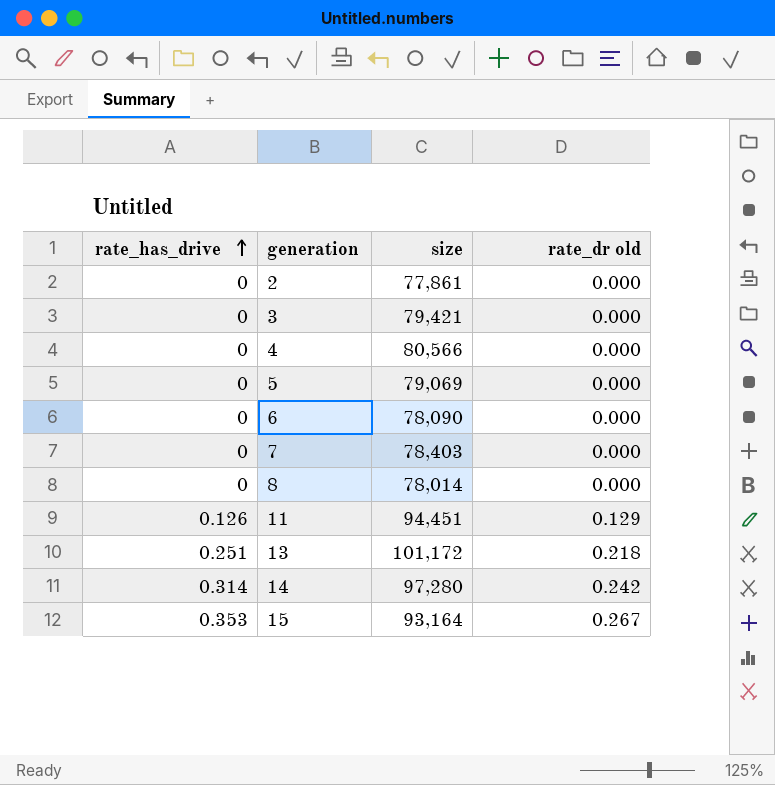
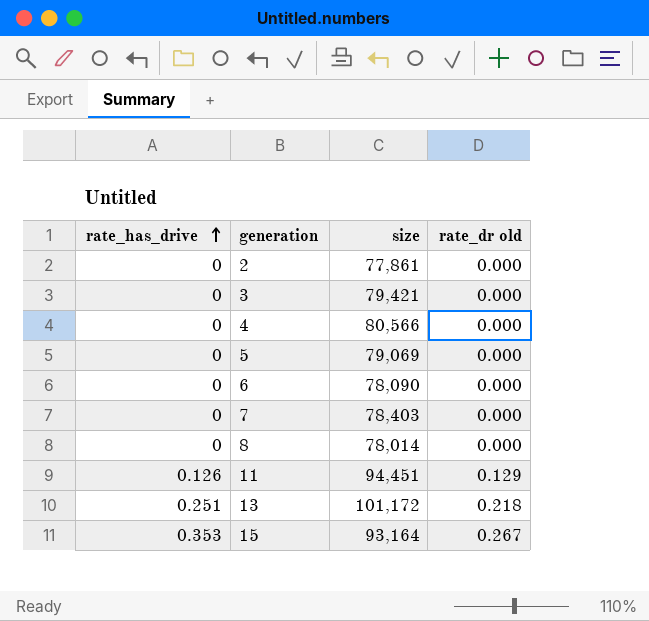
row 14: 0.314 | 97,280 | 0.242 -> none

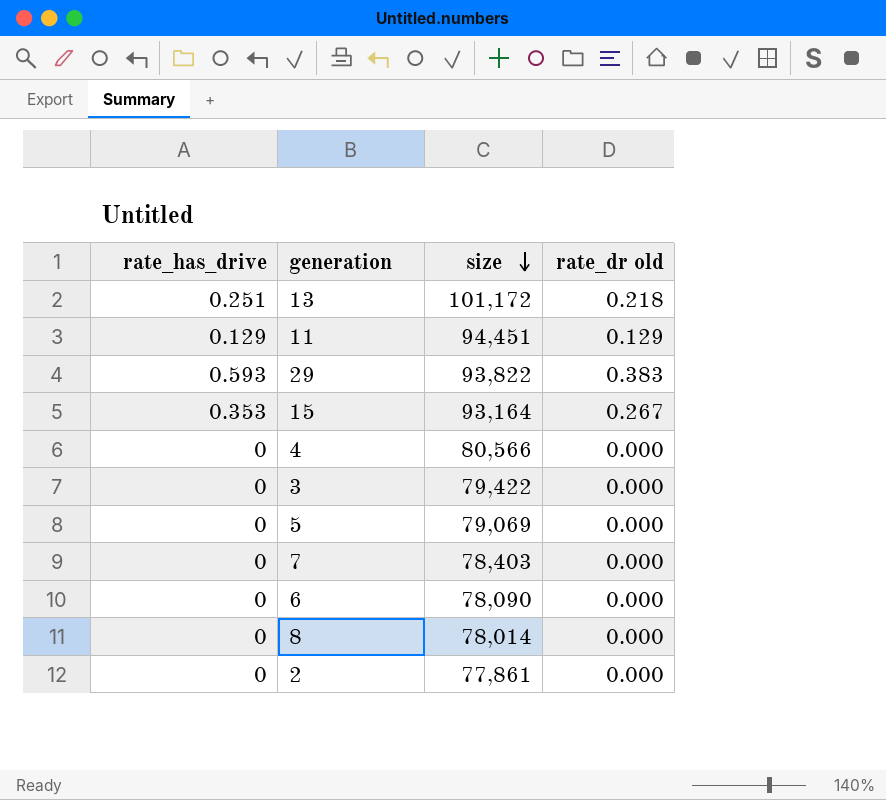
row order: rate_has_drive ascending -> size descending
11 | rate_has_drive: 0.126 -> 0.129
row 29: none -> 0.593 | 93,822 | 0.383
3 | size: 79,421 -> 79,422

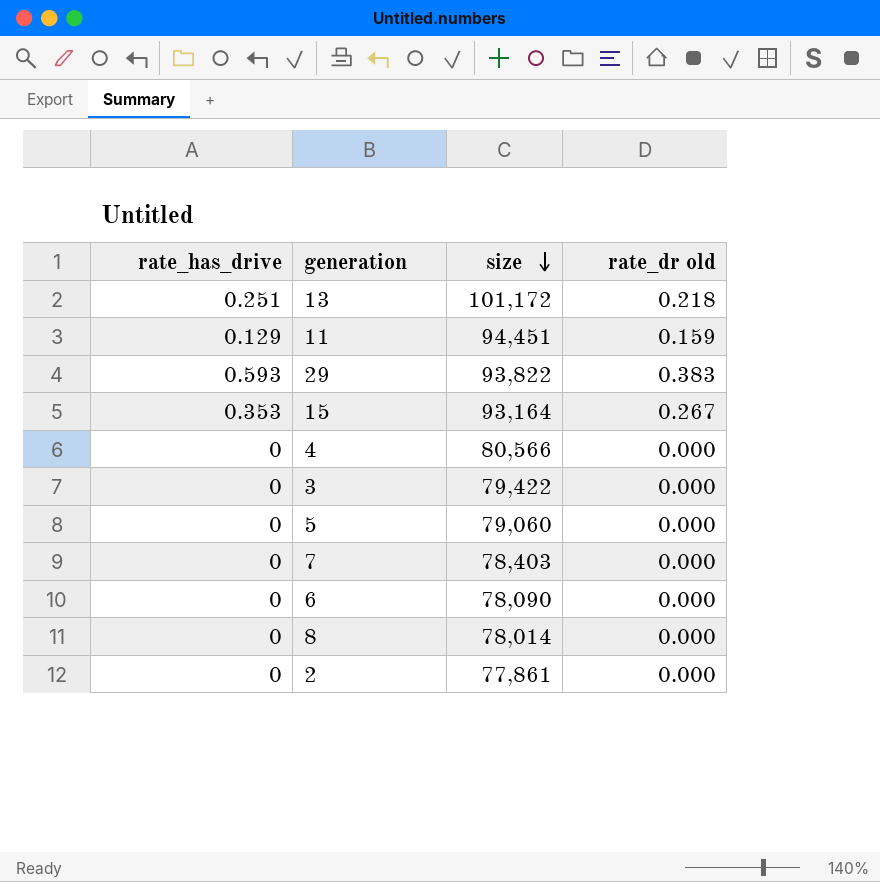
11 | rate_dr old: 0.129 -> 0.159
5 | size: 79,069 -> 79,060

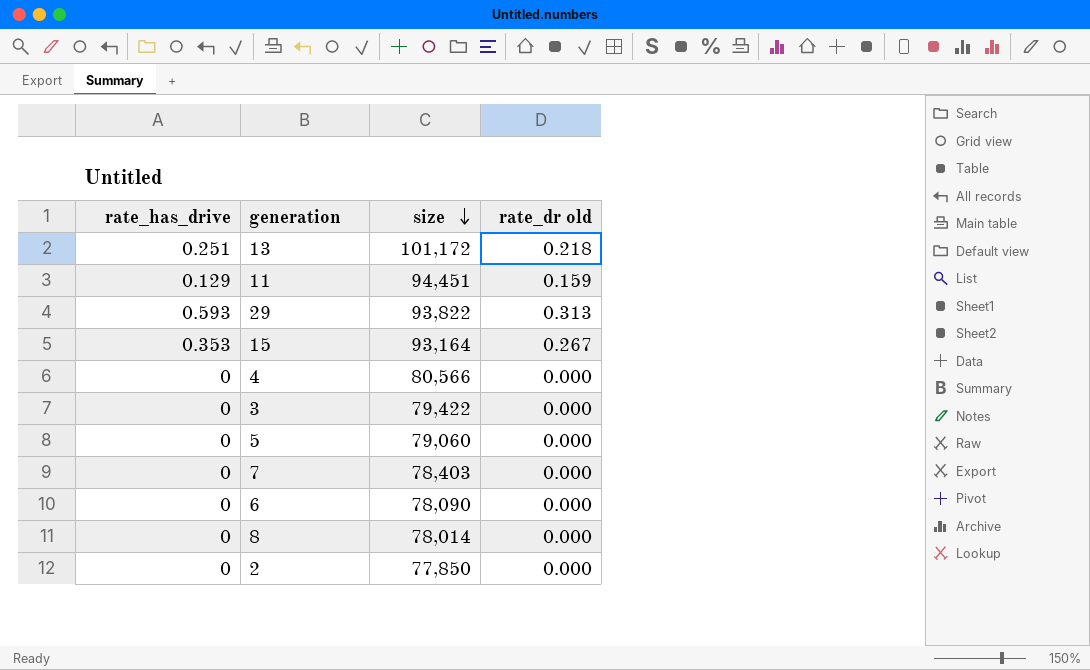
29 | rate_dr old: 0.383 -> 0.313
2 | size: 77,861 -> 77,850

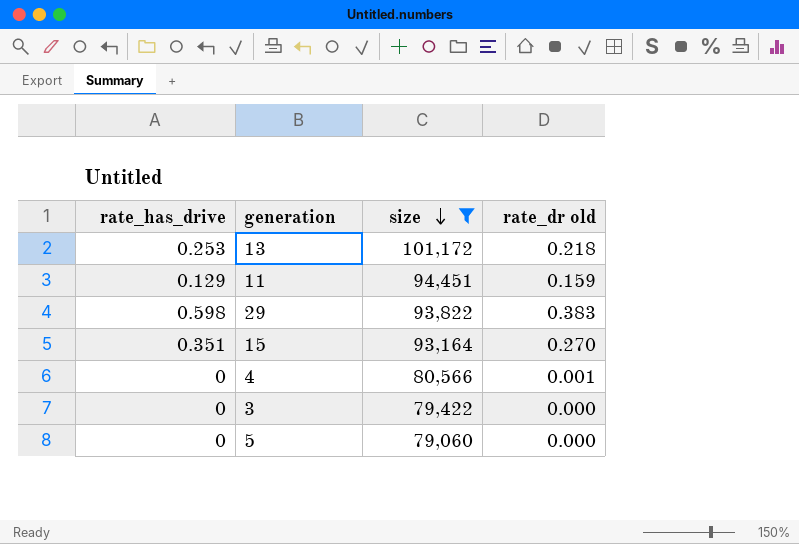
filter: none -> size >= 79,060
13 | rate_has_drive: 0.251 -> 0.253
29 | rate_has_drive: 0.593 -> 0.598
29 | rate_dr old: 0.313 -> 0.383
15 | rate_has_drive: 0.353 -> 0.351
15 | rate_dr old: 0.267 -> 0.270
4 | rate_dr old: 0.000 -> 0.001

